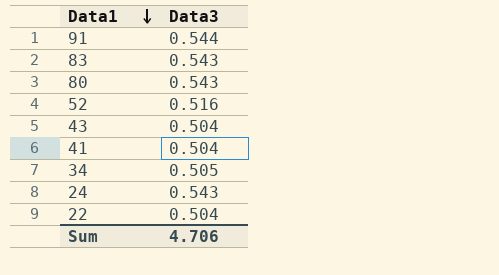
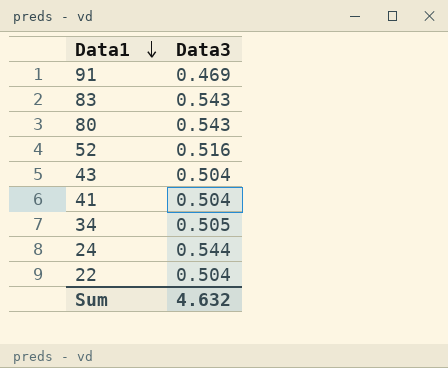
91 | Data3: 0.544 -> 0.469
24 | Data3: 0.543 -> 0.544
Sum | Data3: 4.706 -> 4.632

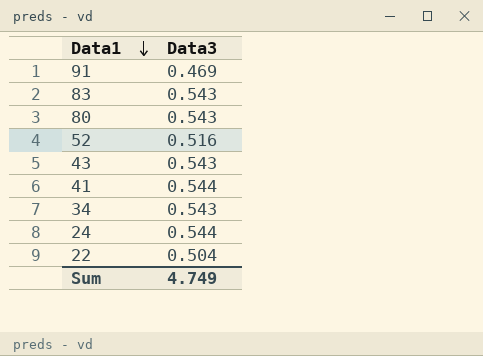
43 | Data3: 0.504 -> 0.543
41 | Data3: 0.504 -> 0.544
34 | Data3: 0.505 -> 0.543
Sum | Data3: 4.632 -> 4.749

